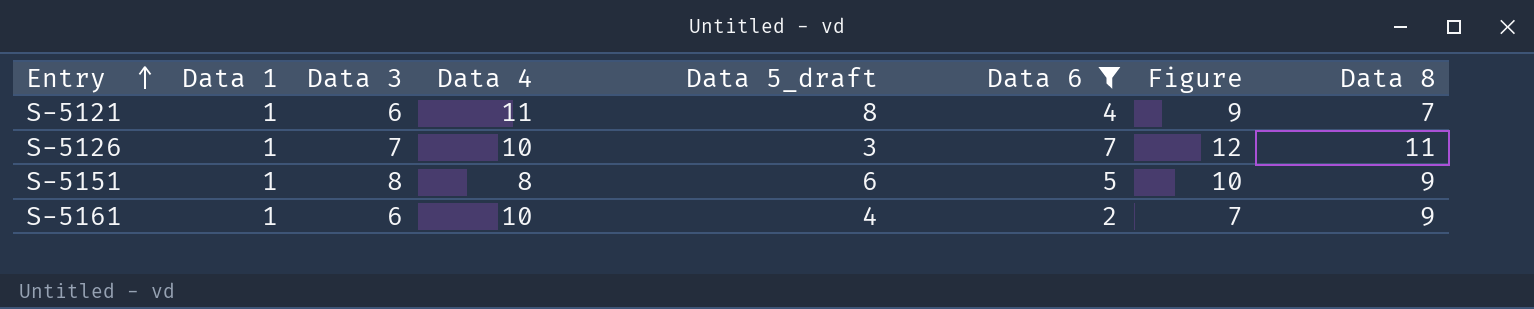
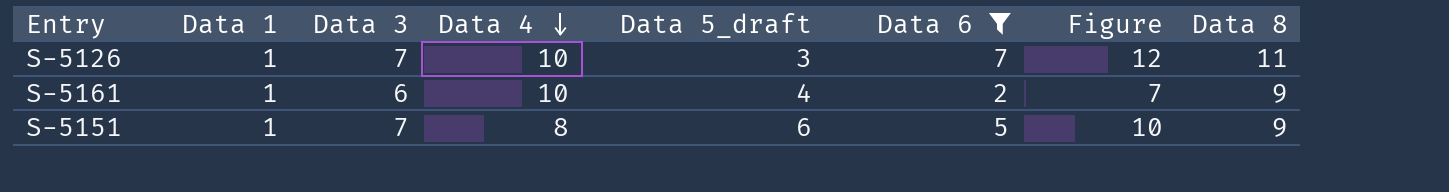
row order: Entry ascending -> Data 4 descending
row S-5121: 1 | 6 | 11 | 8 | 4 | 9 | 7 -> none
S-5151 | Data 3: 8 -> 7

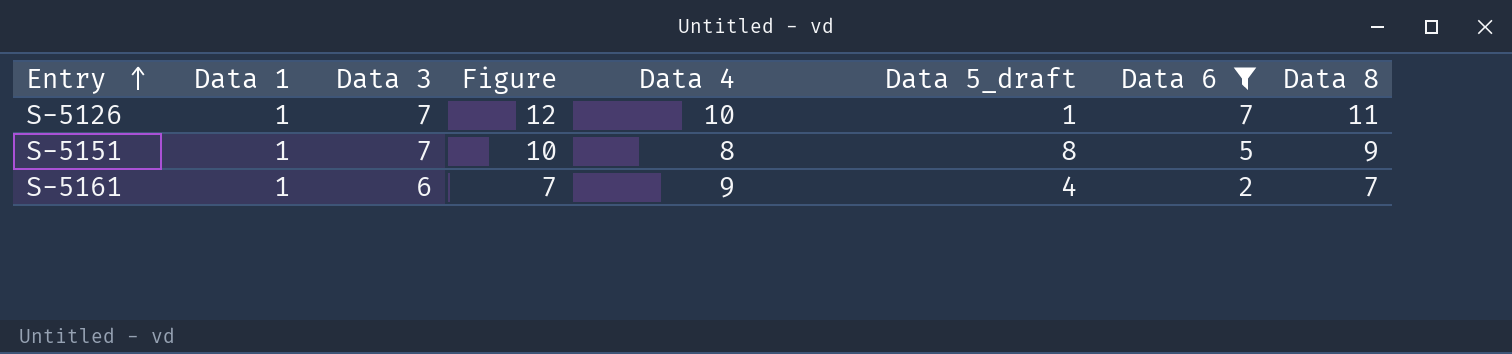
row order: Data 4 descending -> Entry ascending
column Figure | position: 7 -> 4
S-5126 | Data 5_draft: 3 -> 1
S-5151 | Data 5_draft: 6 -> 8
S-5161 | Data 4: 10 -> 9
S-5161 | Data 8: 9 -> 7

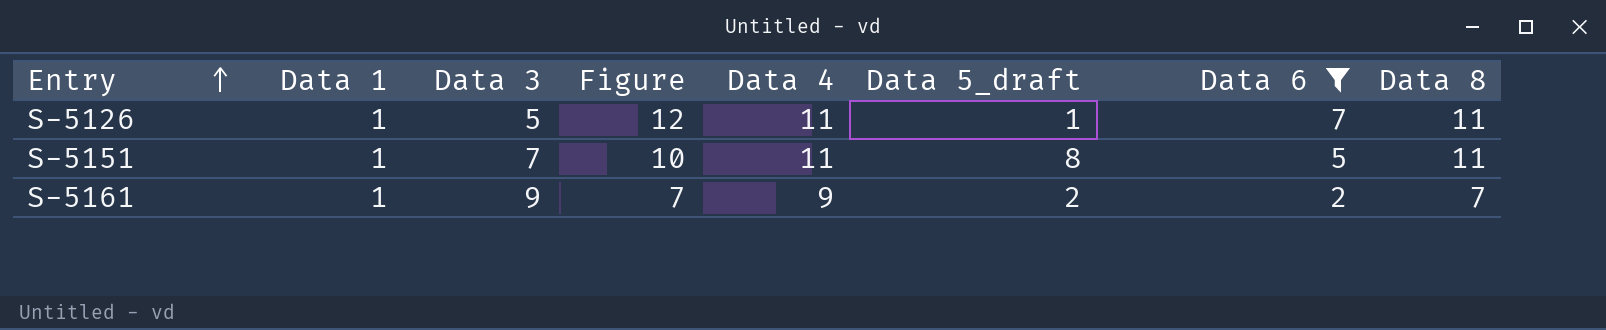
S-5126 | Data 3: 7 -> 5
S-5126 | Data 4: 10 -> 11
S-5151 | Data 4: 8 -> 11
S-5151 | Data 8: 9 -> 11
S-5161 | Data 3: 6 -> 9
S-5161 | Data 5_draft: 4 -> 2

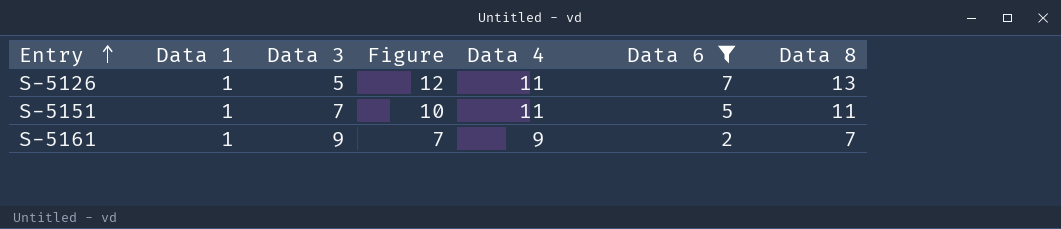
column Data 5_draft | position: 6 -> none
S-5126 | Data 8: 11 -> 13

